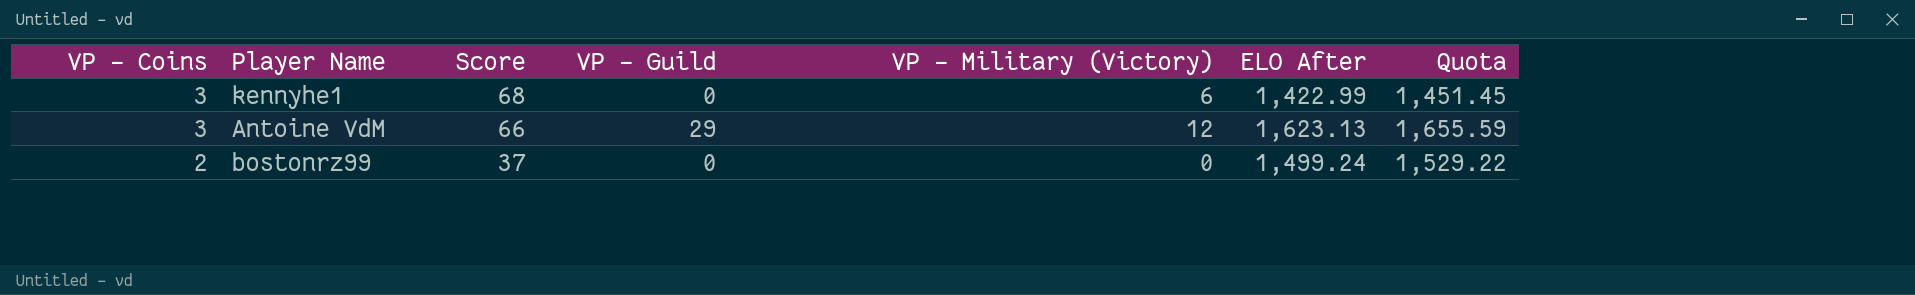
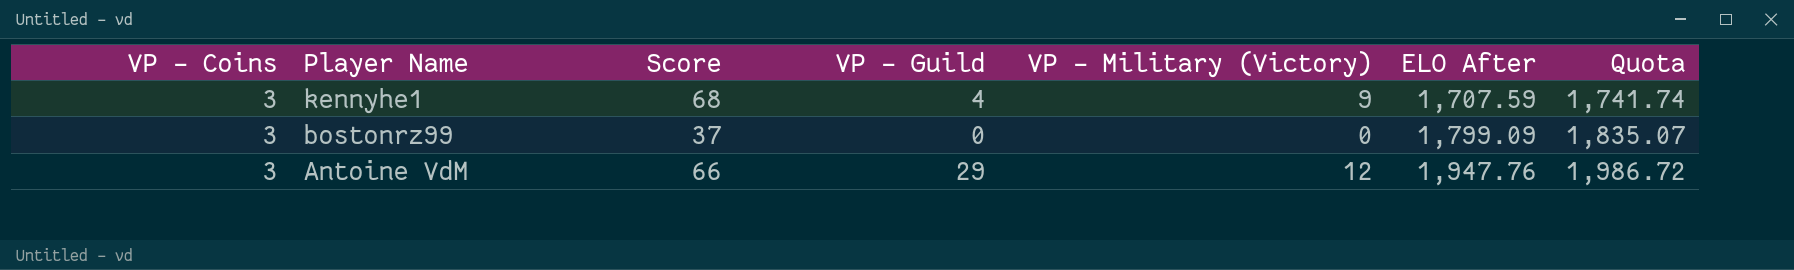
row order: VP - Coins descending -> Player Name descending
kennyhe1 | VP - Guild: 0 -> 4
kennyhe1 | VP - Military (Victory): 6 -> 9
kennyhe1 | ELO After: 1,422.99 -> 1,707.59
kennyhe1 | Quota: 1,451.45 -> 1,741.74
bostonrz99 | VP - Coins: 2 -> 3
bostonrz99 | ELO After: 1,499.24 -> 1,799.09
bostonrz99 | Quota: 1,529.22 -> 1,835.07
Antoine VdM | ELO After: 1,623.13 -> 1,947.76
Antoine VdM | Quota: 1,655.59 -> 1,986.72

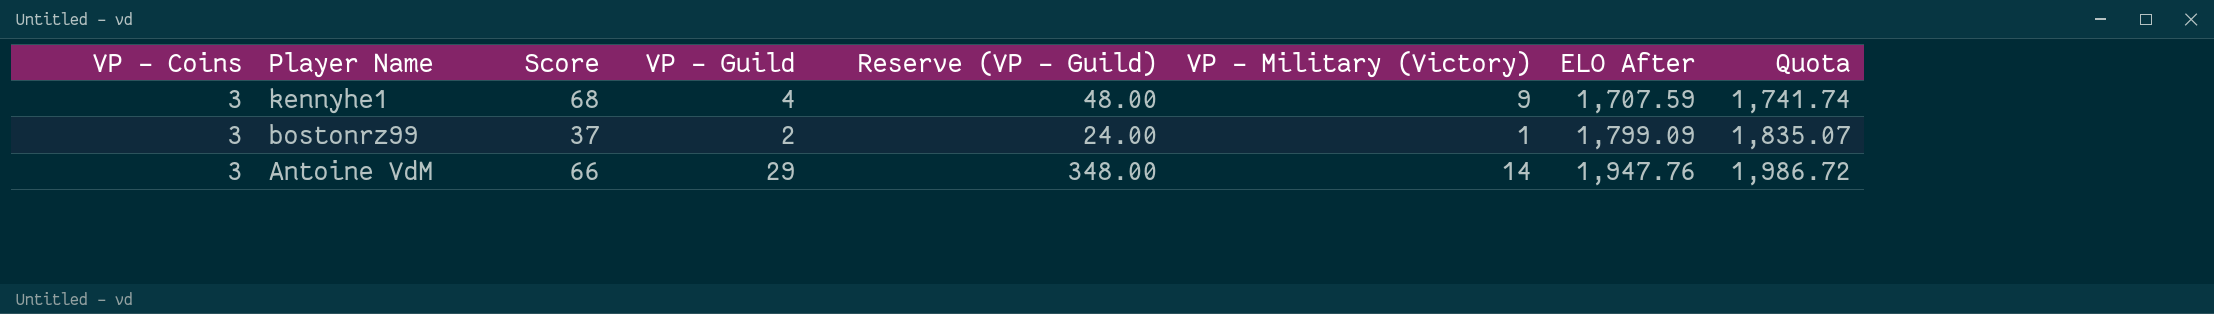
column Reserve (VP - Guild) | formula: none -> [VP - Guild] * 12
bostonrz99 | VP - Guild: 0 -> 2
bostonrz99 | VP - Military (Victory): 0 -> 1
Antoine VdM | VP - Military (Victory): 12 -> 14

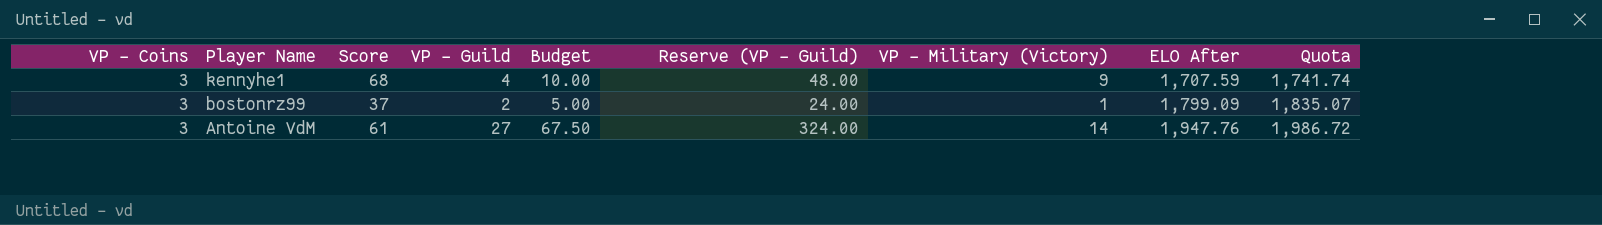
column Budget | formula: none -> [VP - Guild] * 2.5
Antoine VdM | Score: 66 -> 61
Antoine VdM | VP - Guild: 29 -> 27
Antoine VdM | Reserve (VP - Guild): 348.00 -> 324.00

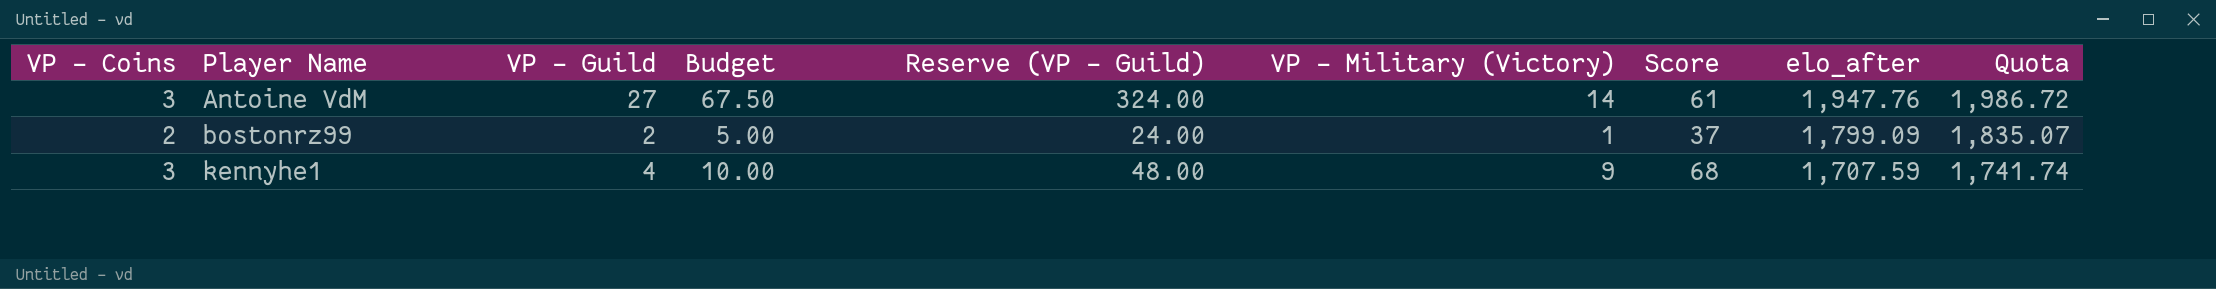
row order: Player Name descending -> Player Name ascending
column Score | position: 3 -> 7
column name: ELO After -> elo_after
bostonrz99 | VP - Coins: 3 -> 2

